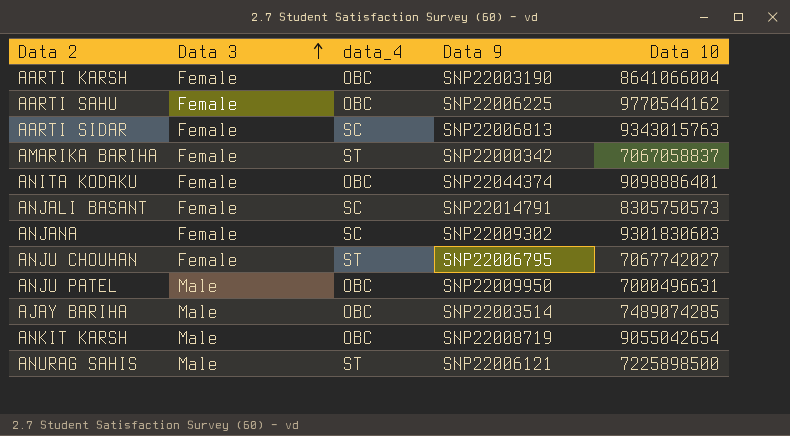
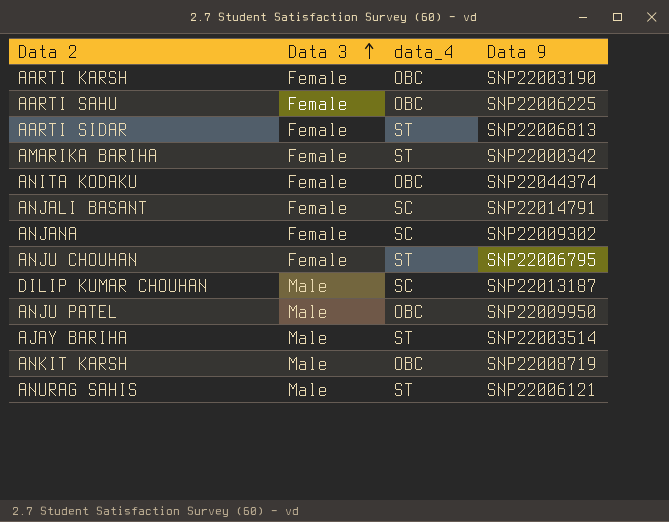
column Data 10 | position: 5 -> none
AARTI SIDAR | data_4: SC -> ST
row DILIP KUMAR CHOUHAN: none -> Male | SC | SNP22013187
AJAY BARIHA | data_4: OBC -> ST

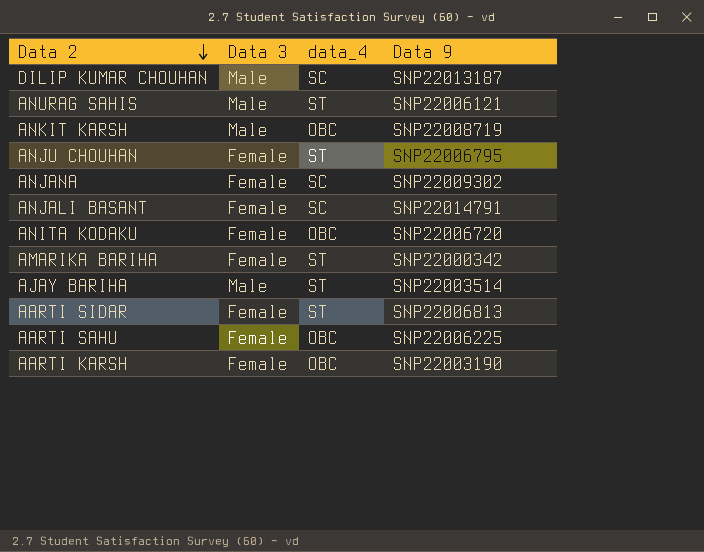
row order: Data 3 ascending -> Data 2 descending
row ANJU PATEL: Male | OBC | SNP22009950 -> none
ANITA KODAKU | Data 9: SNP22044374 -> SNP22006720

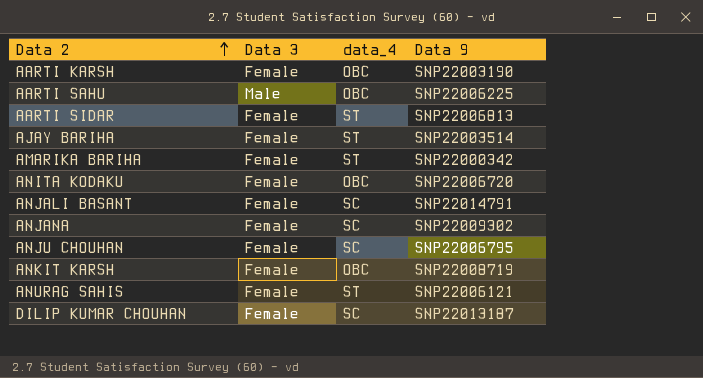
row order: Data 2 descending -> Data 2 ascending
AARTI SAHU | Data 3: Female -> Male
AJAY BARIHA | Data 3: Male -> Female
ANJU CHOUHAN | data_4: ST -> SC
ANKIT KARSH | Data 3: Male -> Female
ANURAG SAHIS | Data 3: Male -> Female
DILIP KUMAR CHOUHAN | Data 3: Male -> Female

